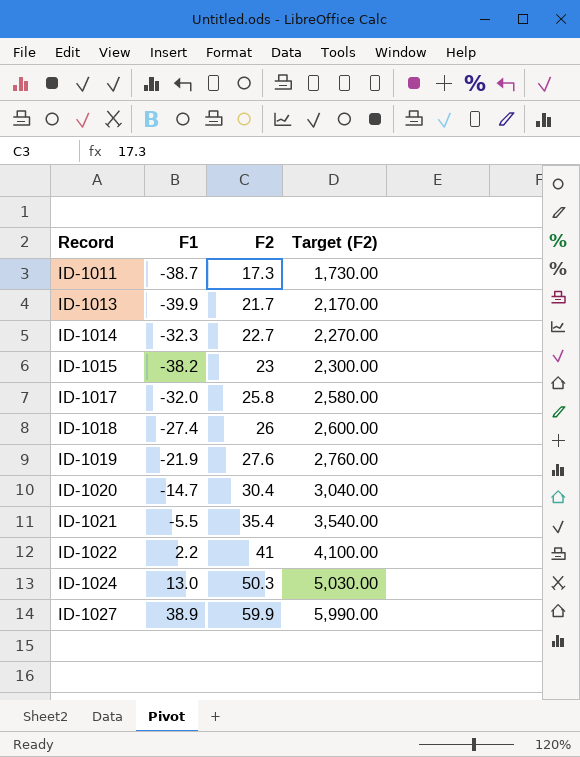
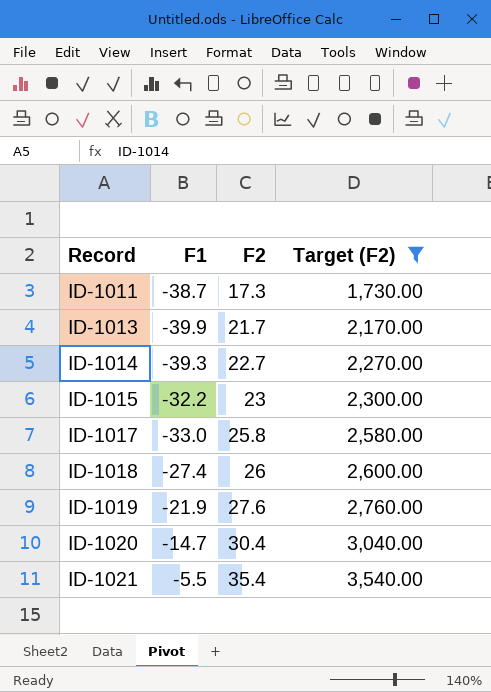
filter: none -> Target (F2) <= 3,540.00
ID-1014 | F1: -32.3 -> -39.3
ID-1015 | F1: -38.2 -> -32.2
ID-1017 | F1: -32.0 -> -33.0

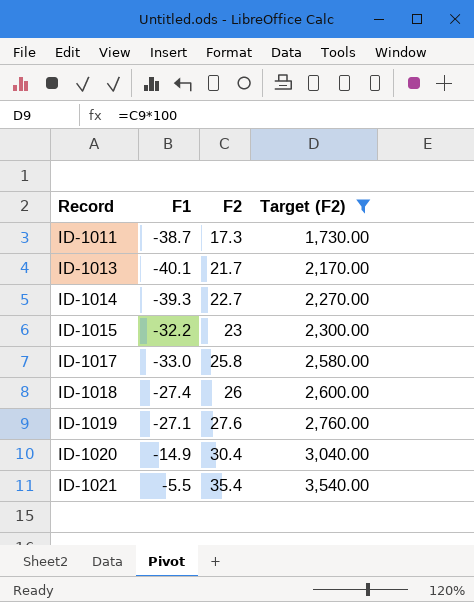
ID-1013 | F1: -39.9 -> -40.1
ID-1019 | F1: -21.9 -> -27.1
ID-1020 | F1: -14.7 -> -14.9

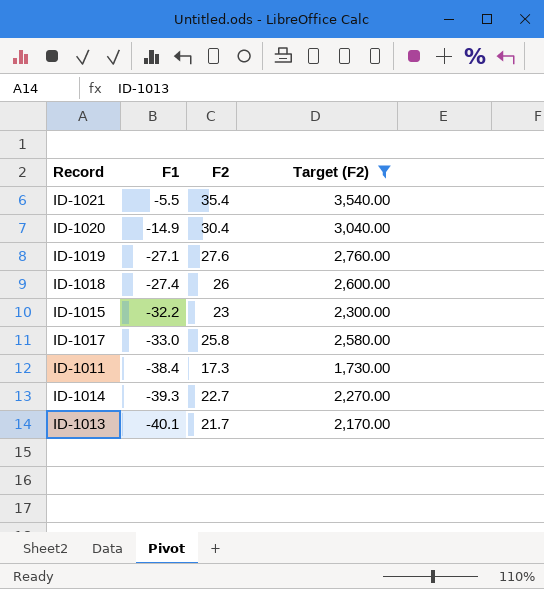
row order: Record ascending -> F1 descending
ID-1011 | F1: -38.7 -> -38.4

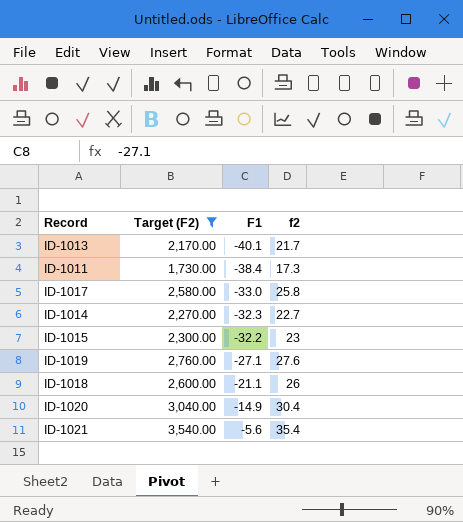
row order: F1 descending -> F1 ascending
column Target (F2) | position: 4 -> 2
column name: F2 -> f2
ID-1014 | F1: -39.3 -> -32.3
ID-1018 | F1: -27.4 -> -21.1
ID-1021 | F1: -5.5 -> -5.6

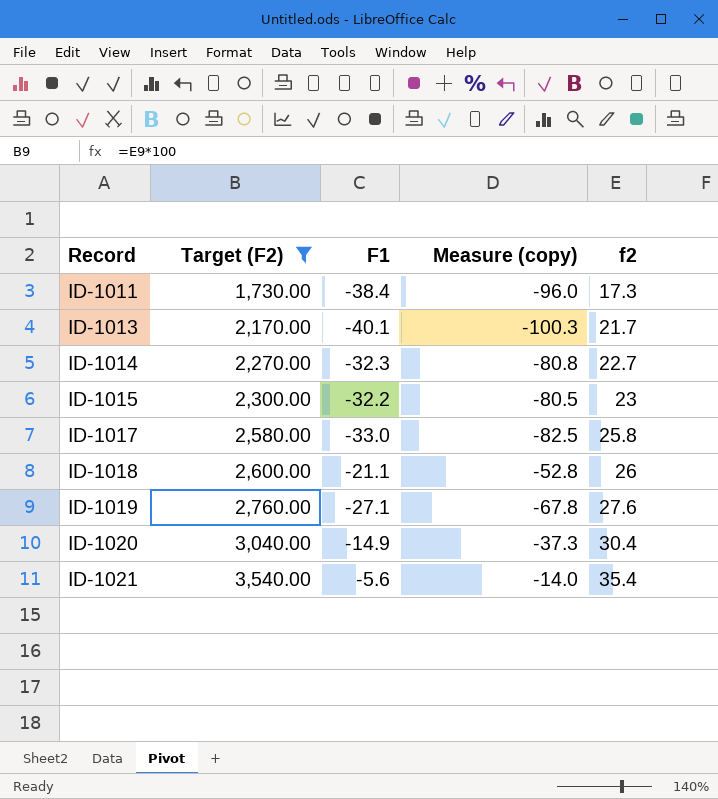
row order: F1 ascending -> Record ascending
column Measure (copy) | formula: none -> [F1] * 2.5

